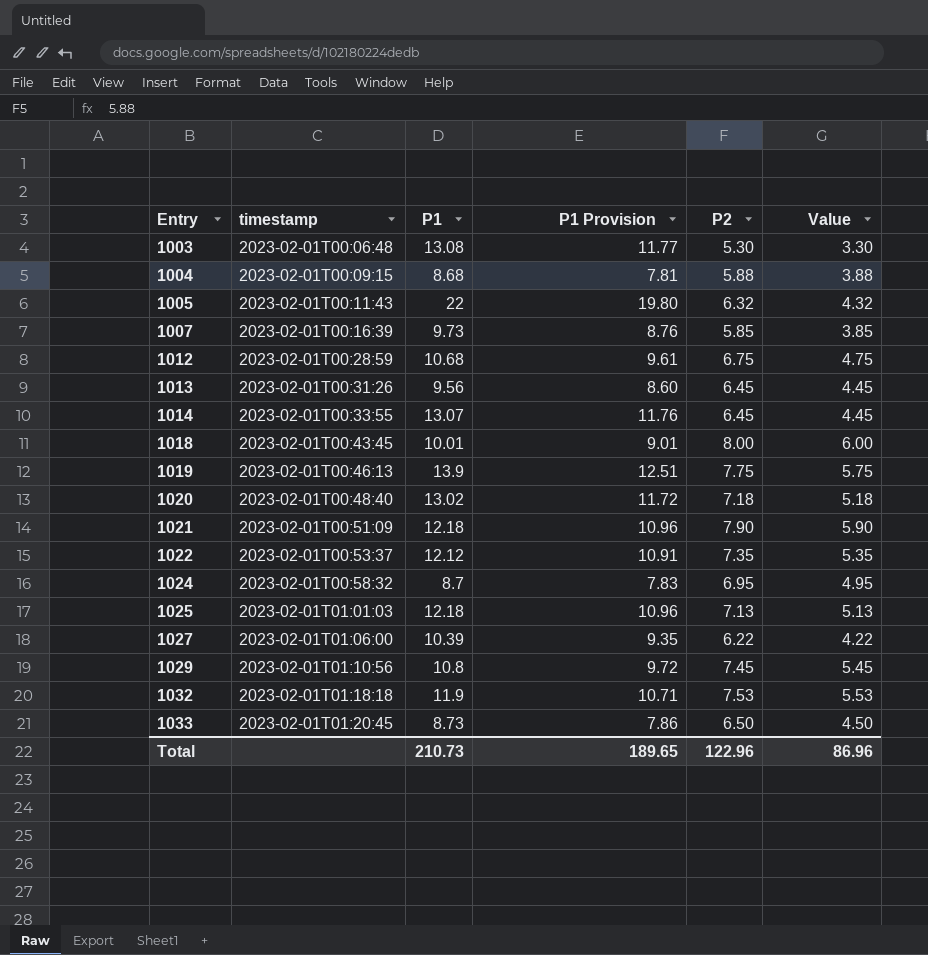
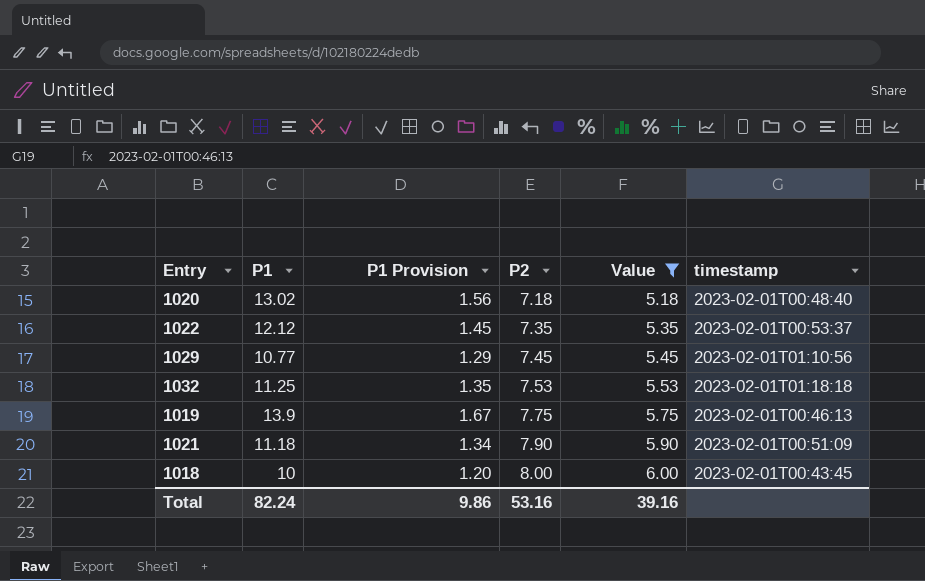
filter: none -> Value >= 5.18
row order: Entry ascending -> P2 ascending
column P1 Provision | formula: [P1] * 0.9 -> [P1] * 0.12
column timestamp | position: 2 -> 6
1029 | P1: 10.8 -> 10.77
1032 | P1: 11.9 -> 11.25
1021 | P1: 12.18 -> 11.18
1018 | P1: 10.01 -> 10
Total | P1: 210.73 -> 82.24
Total | P1 Provision: 189.65 -> 9.86
Total | P2: 122.96 -> 53.16
Total | Value: 86.96 -> 39.16

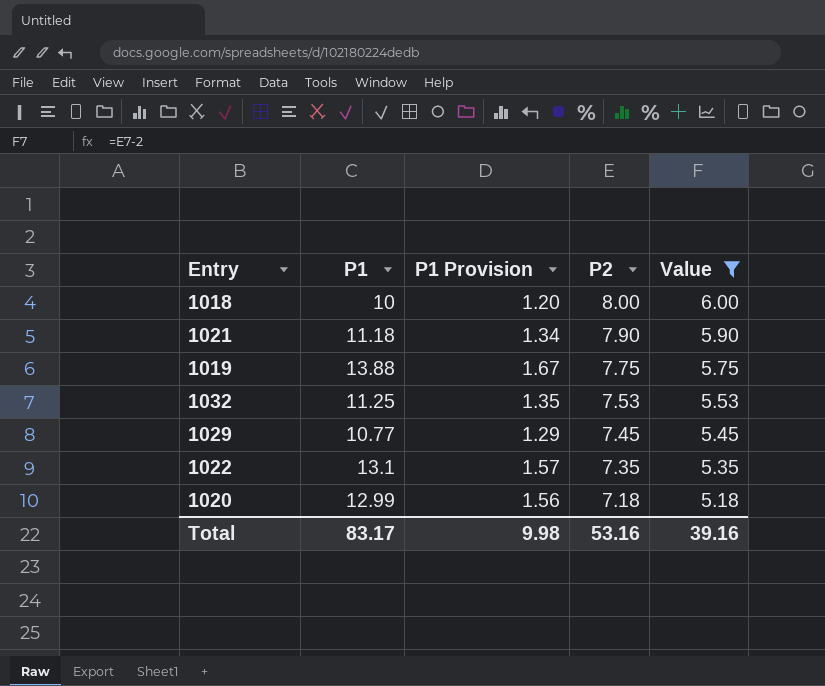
row order: P2 ascending -> P2 descending
column timestamp | position: 6 -> none
1019 | P1: 13.9 -> 13.88
1022 | P1: 12.12 -> 13.1
1022 | P1 Provision: 1.45 -> 1.57
1020 | P1: 13.02 -> 12.99
Total | P1: 82.24 -> 83.17
Total | P1 Provision: 9.86 -> 9.98

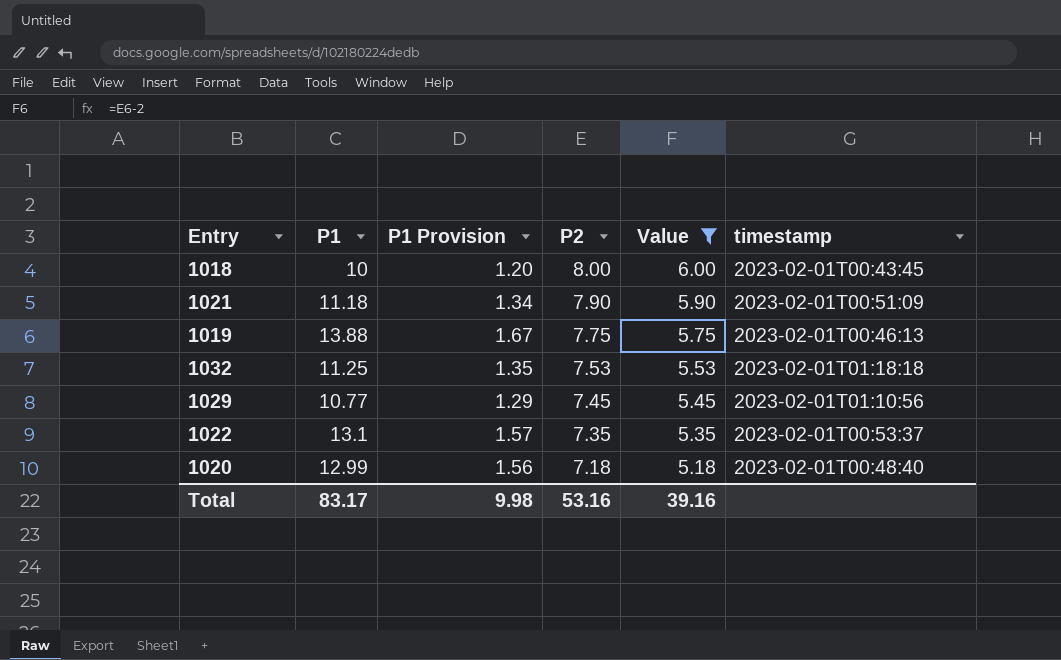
column timestamp | position: none -> 6

